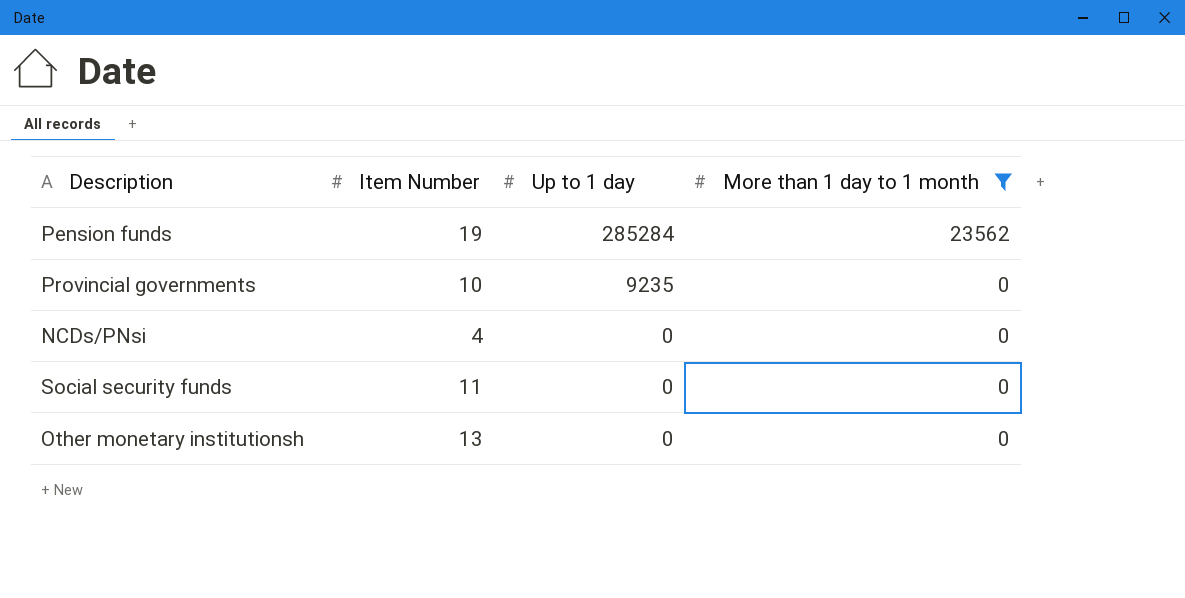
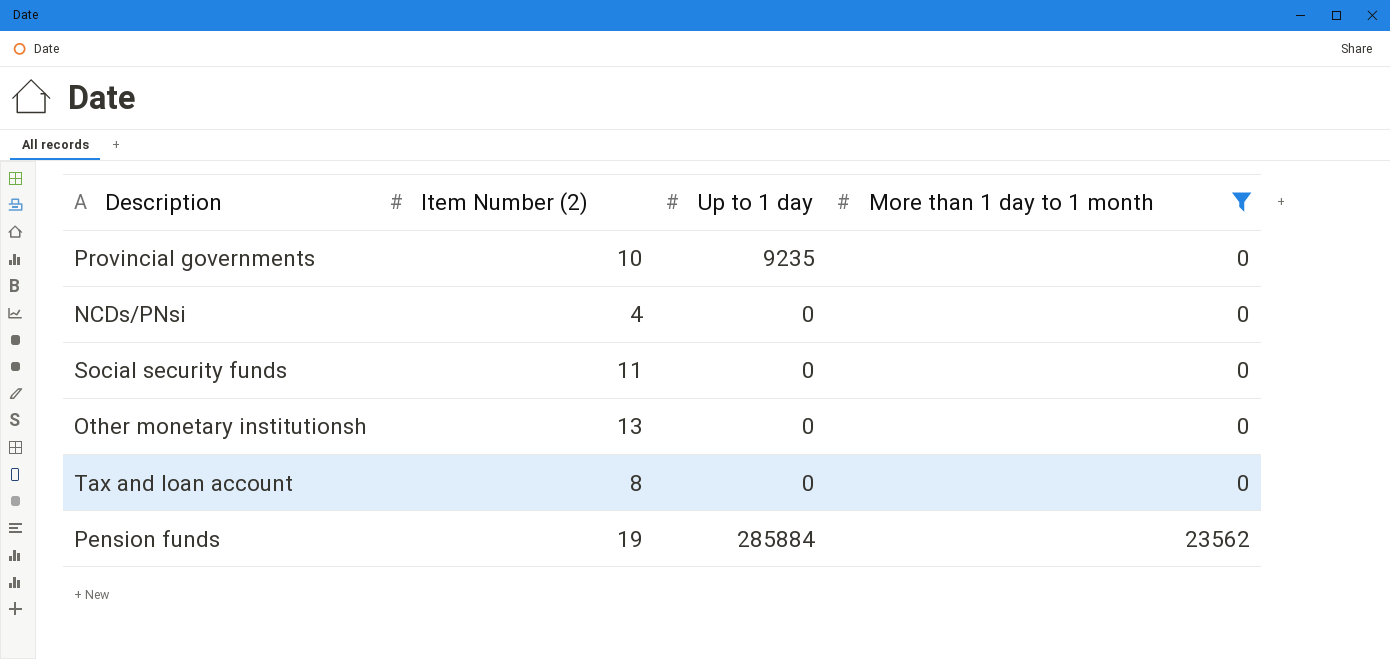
row order: Up to 1 day descending -> More than 1 day to 1 month ascending
column name: Item Number -> Item Number (2)
row Tax and loan account: none -> 8 | 0 | 0
Pension funds | Up to 1 day: 285284 -> 285884

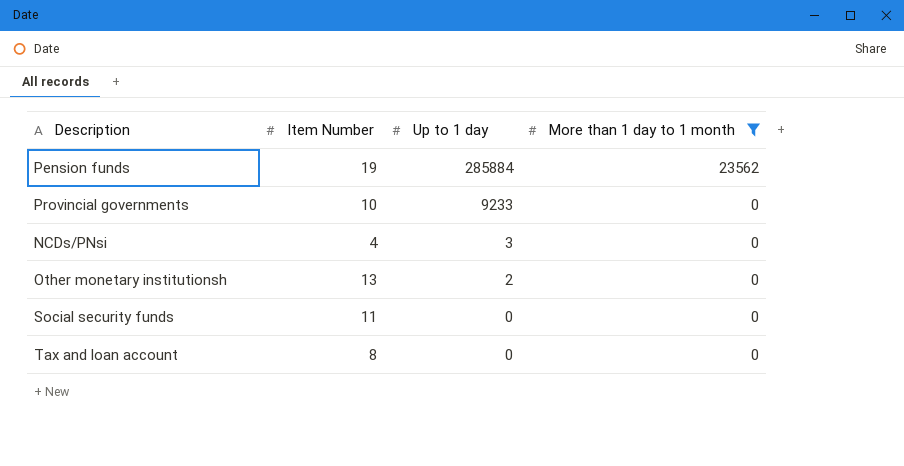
row order: More than 1 day to 1 month ascending -> Up to 1 day descending
column name: Item Number (2) -> Item Number
Provincial governments | Up to 1 day: 9235 -> 9233
NCDs/PNsi | Up to 1 day: 0 -> 3
Other monetary institutionsh | Up to 1 day: 0 -> 2

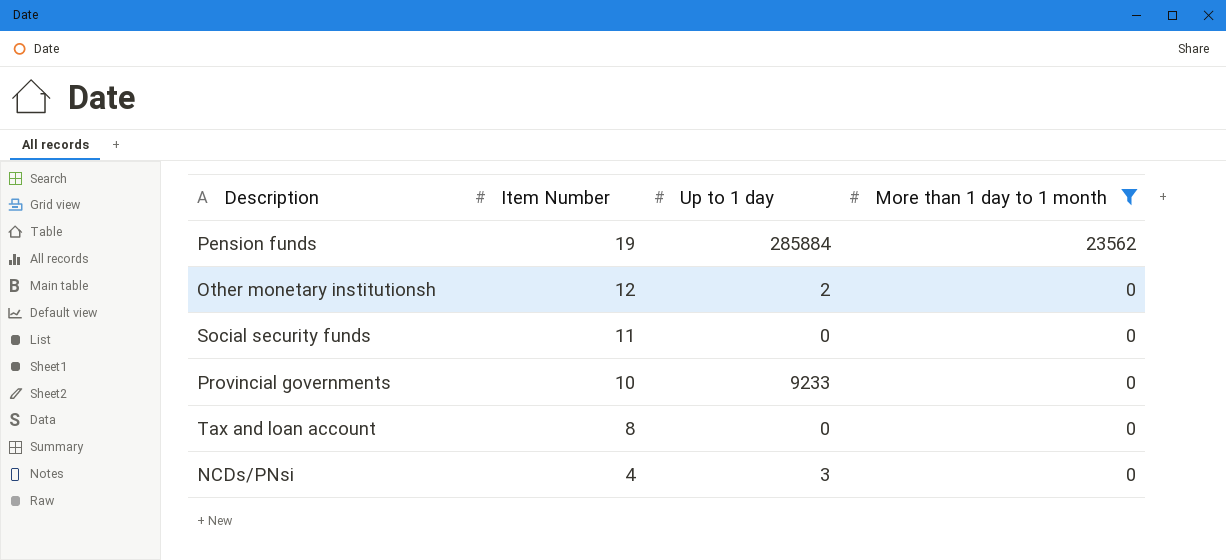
row order: Up to 1 day descending -> Item Number descending
Other monetary institutionsh | Item Number: 13 -> 12

